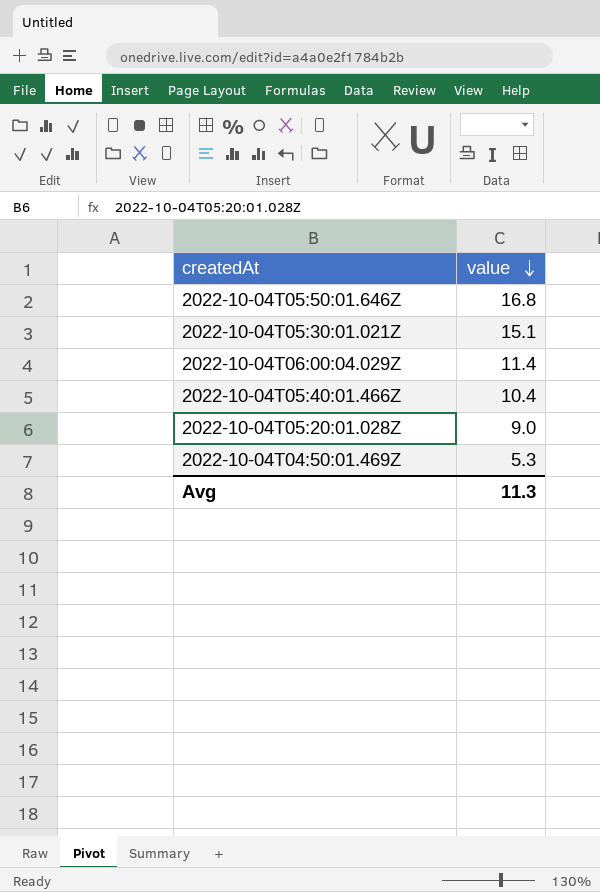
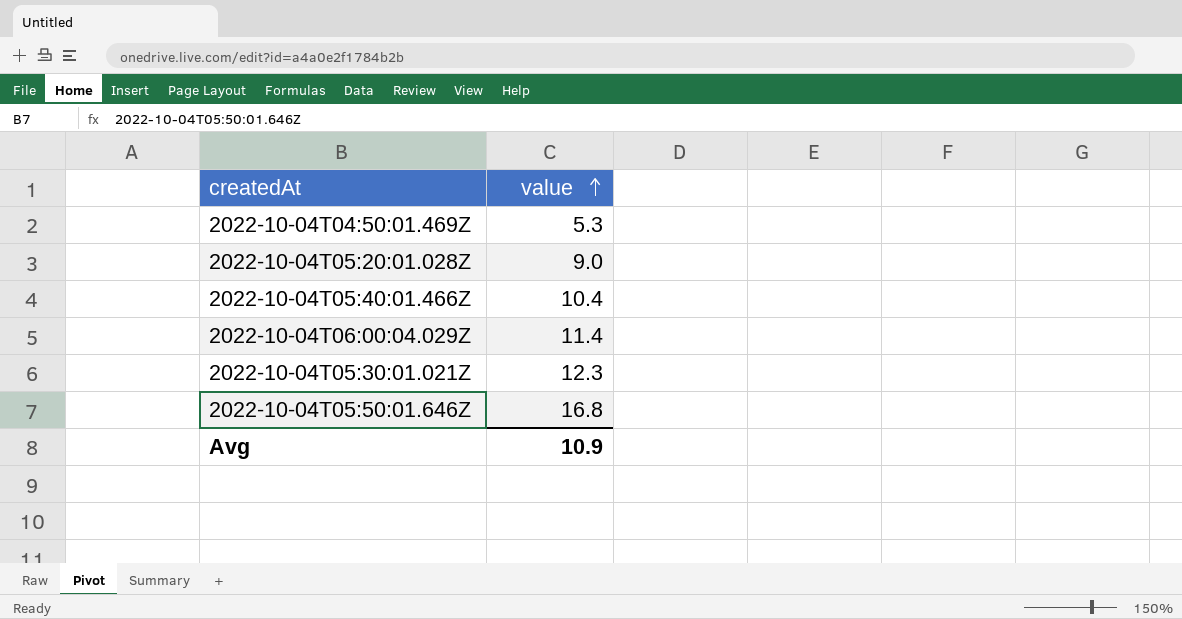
row order: value descending -> value ascending
2022-10-04T05:30:01.021Z | value: 15.1 -> 12.3
Avg | value: 11.3 -> 10.9

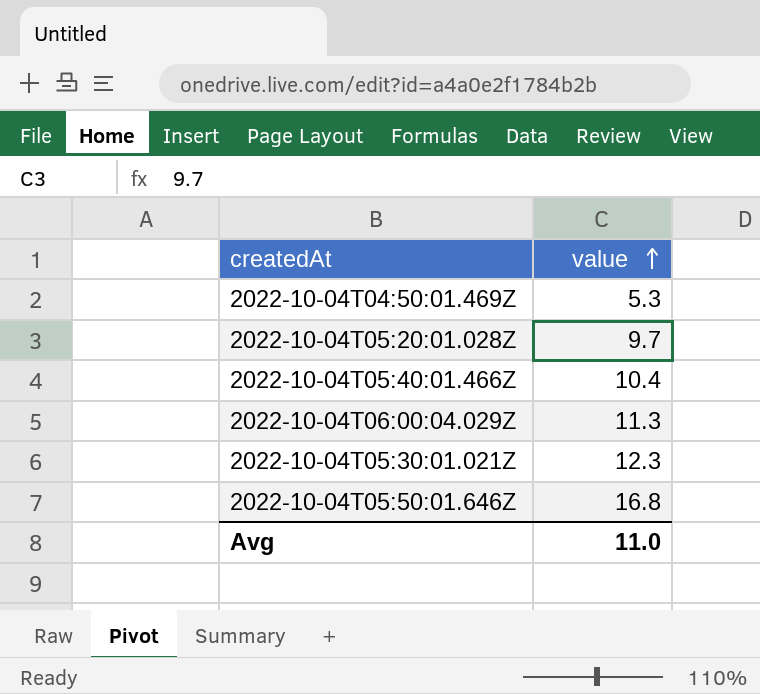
2022-10-04T05:20:01.028Z | value: 9.0 -> 9.7
2022-10-04T06:00:04.029Z | value: 11.4 -> 11.3
Avg | value: 10.9 -> 11.0

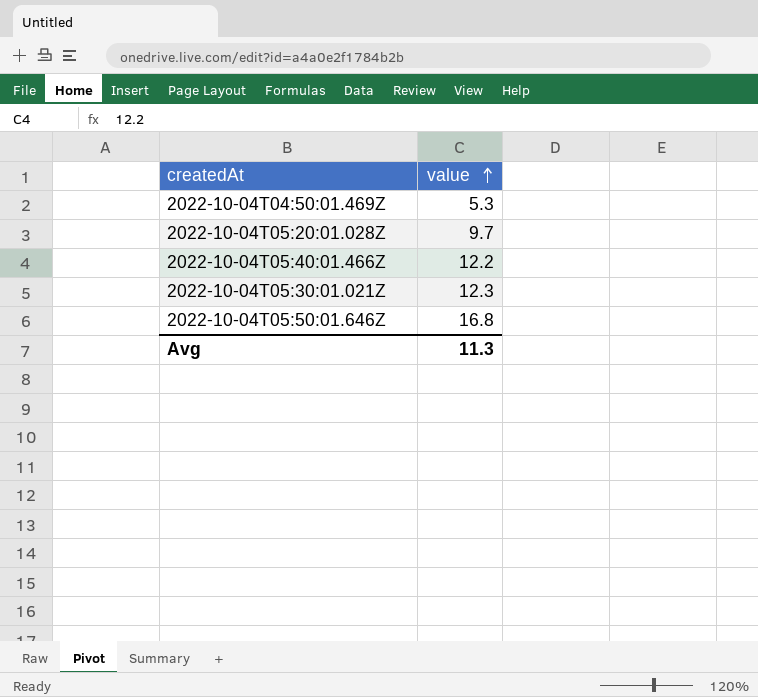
row 2022-10-04T06:00:04.029Z: 11.3 -> none
2022-10-04T05:40:01.466Z | value: 10.4 -> 12.2
Avg | value: 11.0 -> 11.3

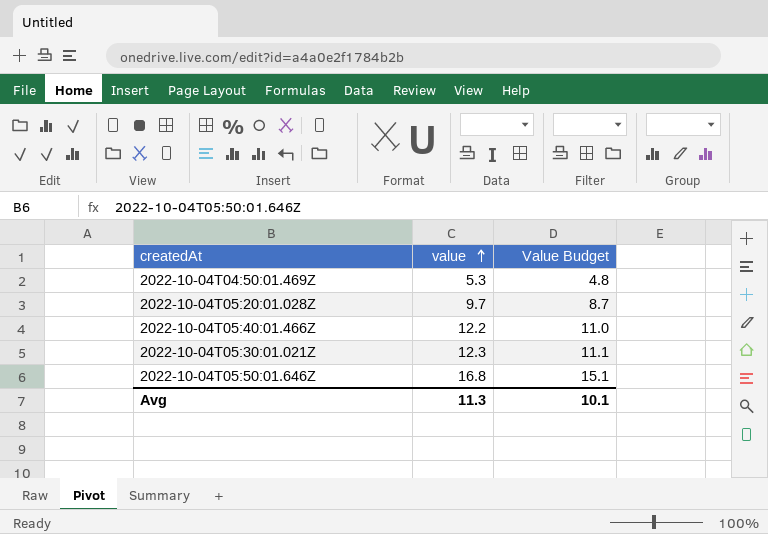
column Value Budget | formula: none -> [value] * 0.9

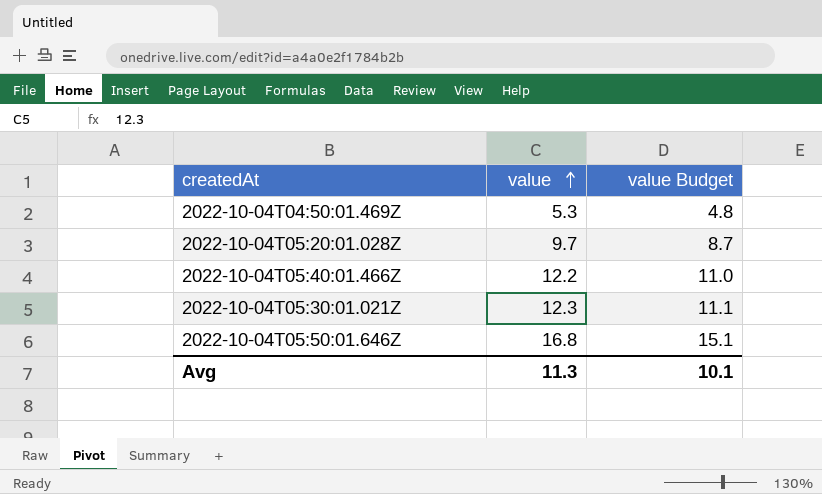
column name: Value Budget -> value Budget

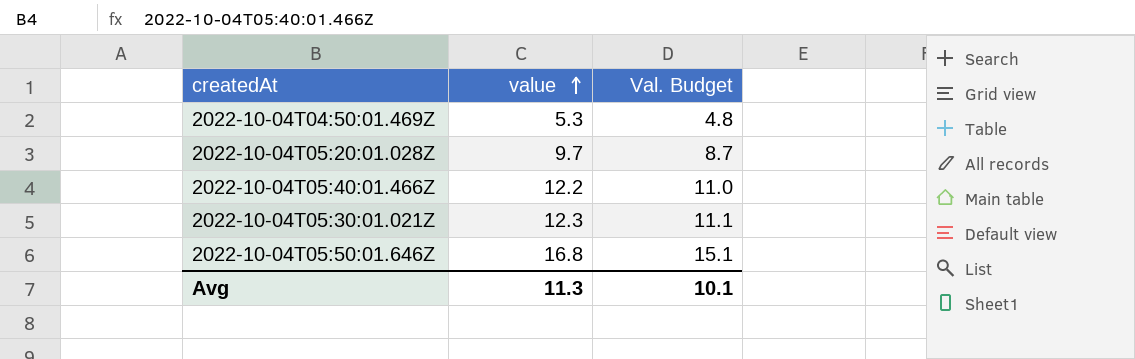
column name: value Budget -> Val. Budget

